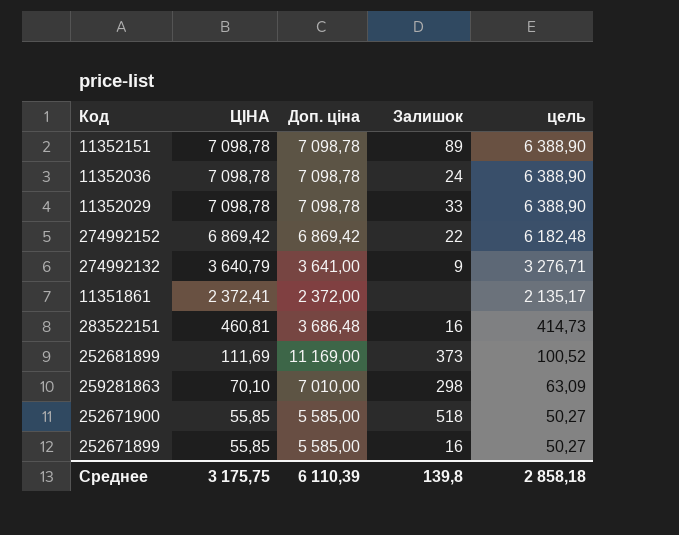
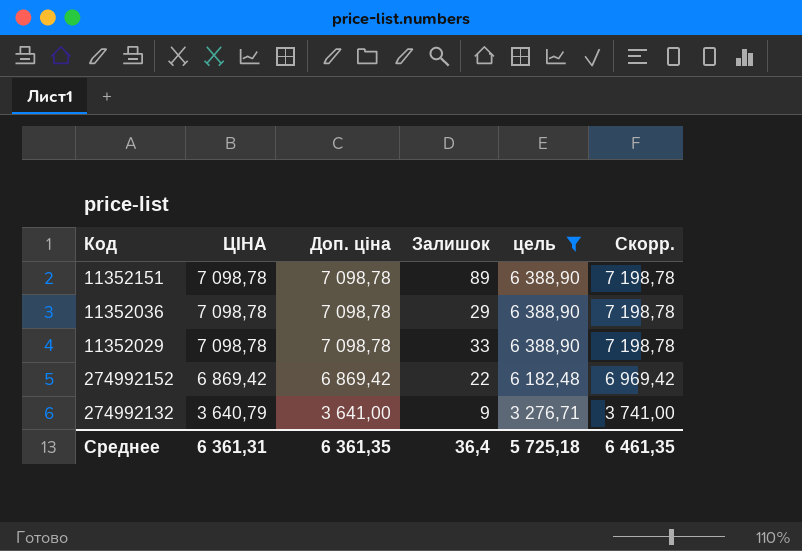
filter: none -> цель >= 3 276,71
column Скорр. | formula: none -> [Доп. ціна] + 100
11352036 | Залишок: 24 -> 29
Среднее | ЦІНА: 3 175,75 -> 6 361,31
Среднее | Доп. ціна: 6 110,39 -> 6 361,35
Среднее | Залишок: 139,8 -> 36,4
Среднее | цель: 2 858,18 -> 5 725,18

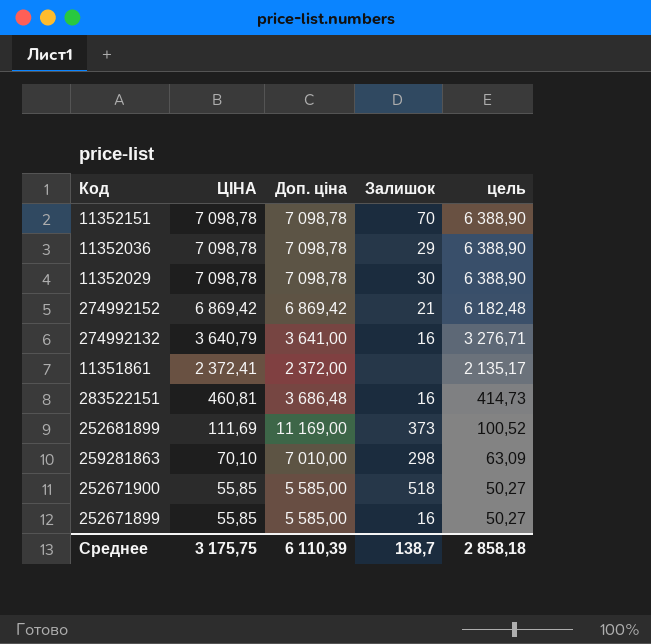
filter: цель >= 3 276,71 -> none
column Скорр. | formula: [Доп. ціна] + 100 -> none
11352151 | Залишок: 89 -> 70
11352029 | Залишок: 33 -> 30
274992152 | Залишок: 22 -> 21
274992132 | Залишок: 9 -> 16
Среднее | ЦІНА: 6 361,31 -> 3 175,75
Среднее | Доп. ціна: 6 361,35 -> 6 110,39
Среднее | Залишок: 36,4 -> 138,7
Среднее | цель: 5 725,18 -> 2 858,18

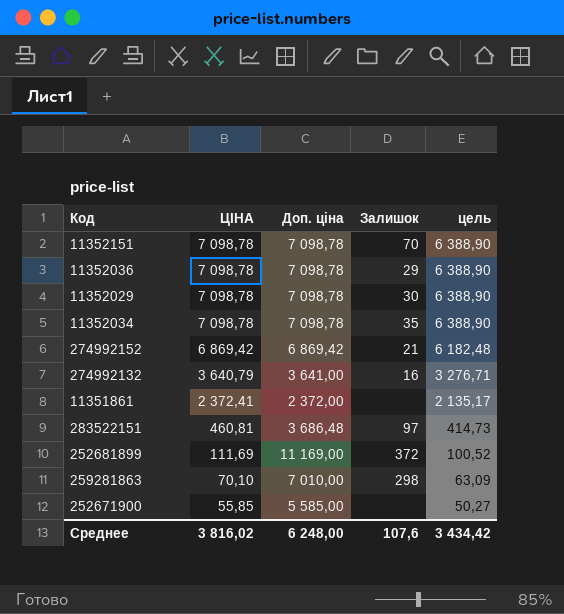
row 252671899: 55,85 | 5 585,00 | 16 | 50,27 -> none
row 11352034: none -> 7 098,78 | 7 098,78 | 35 | 6 388,90
283522151 | Залишок: 16 -> 97
252681899 | Залишок: 373 -> 372
252671900 | Залишок: 518 -> none
Среднее | ЦІНА: 3 175,75 -> 3 816,02
Среднее | Доп. ціна: 6 110,39 -> 6 248,00
Среднее | Залишок: 138,7 -> 107,6
Среднее | цель: 2 858,18 -> 3 434,42

